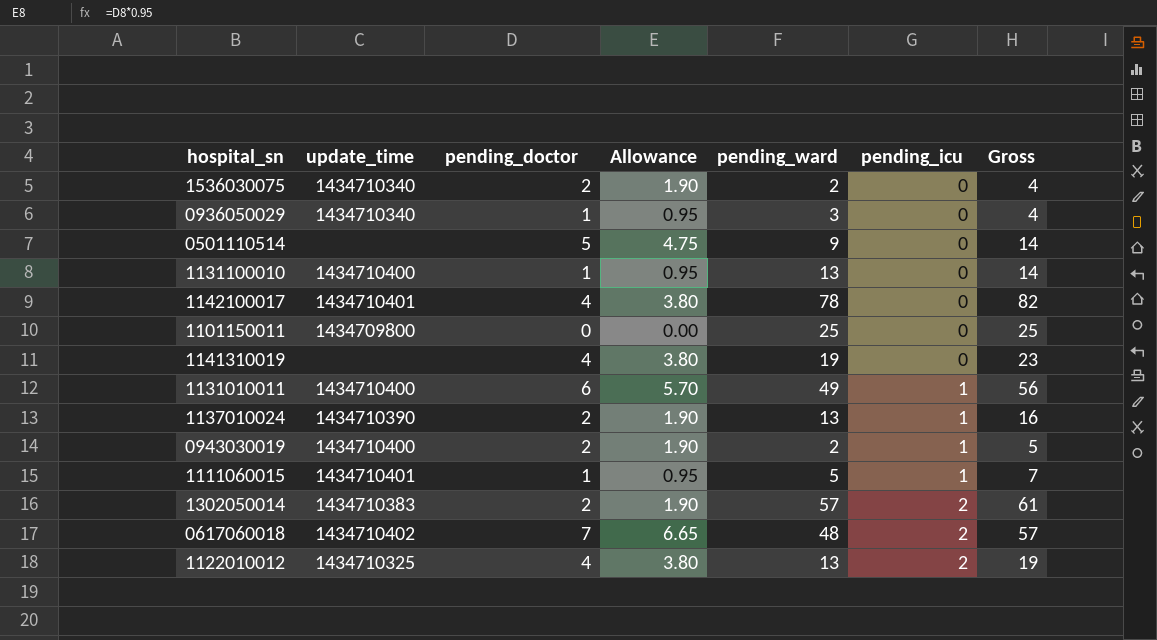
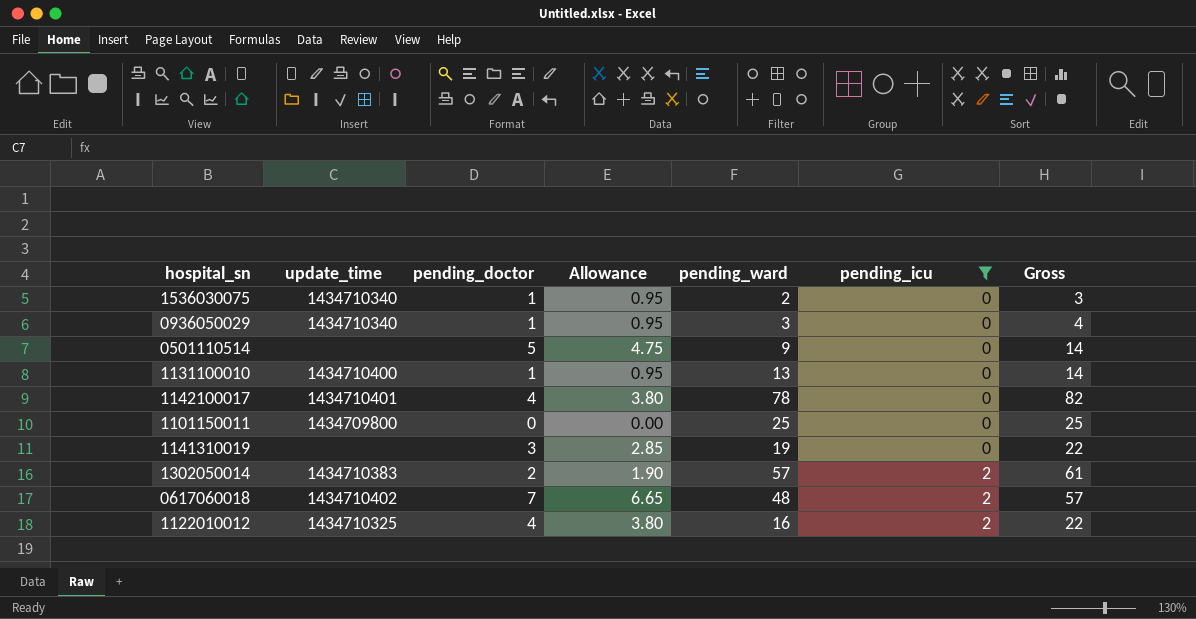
filter: none -> pending_icu != 1
1536030075 | pending_doctor: 2 -> 1
1536030075 | Allowance: 1.90 -> 0.95
1536030075 | Gross: 4 -> 3
1141310019 | pending_doctor: 4 -> 3
1141310019 | Allowance: 3.80 -> 2.85
1141310019 | Gross: 23 -> 22
1122010012 | pending_ward: 13 -> 16
1122010012 | Gross: 19 -> 22

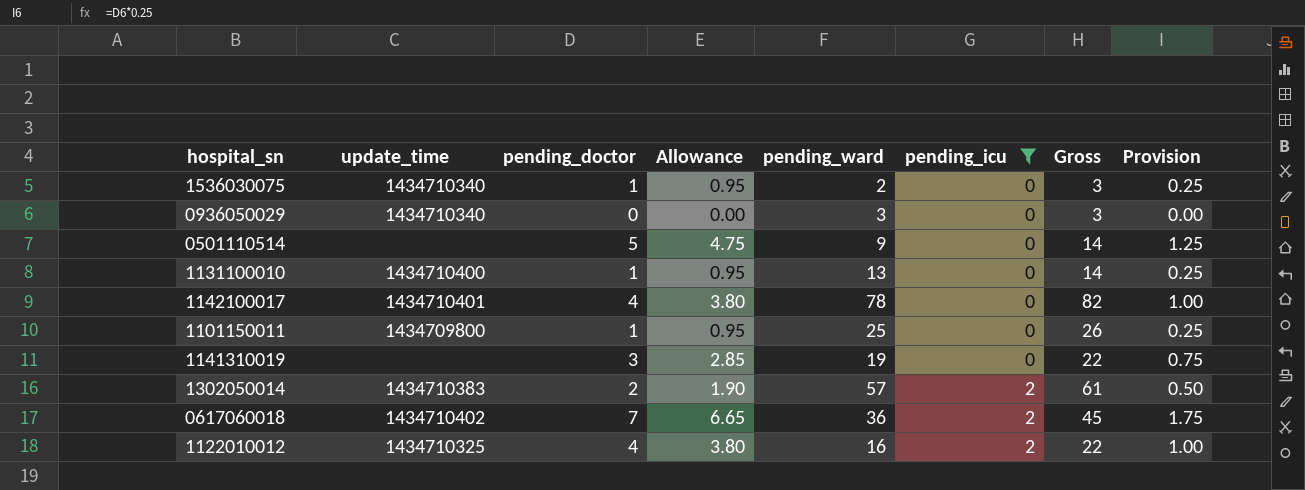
column Provision | formula: none -> [pending_doctor] * 0.25
0936050029 | pending_doctor: 1 -> 0
0936050029 | Allowance: 0.95 -> 0.00
0936050029 | Gross: 4 -> 3
1101150011 | pending_doctor: 0 -> 1
1101150011 | Allowance: 0.00 -> 0.95
1101150011 | Gross: 25 -> 26
0617060018 | pending_ward: 48 -> 36
0617060018 | Gross: 57 -> 45

